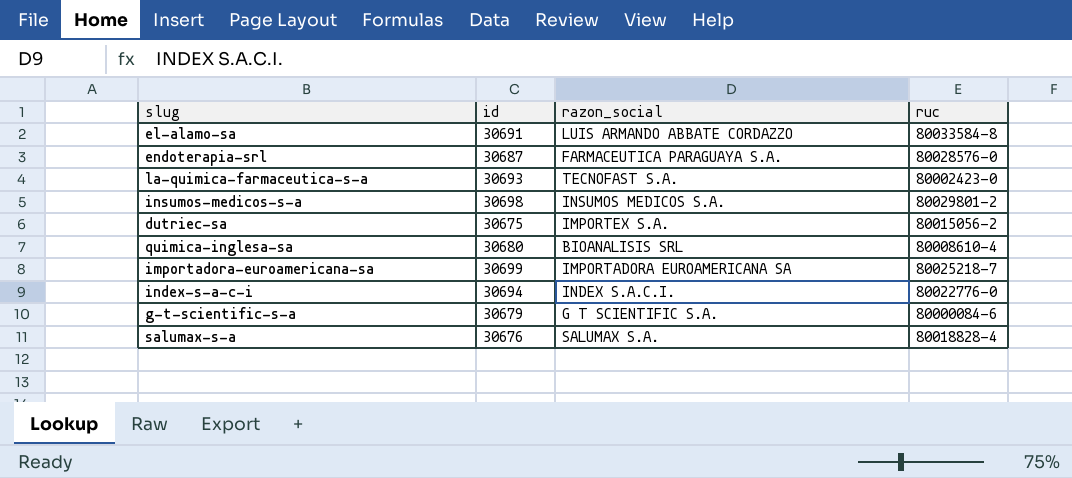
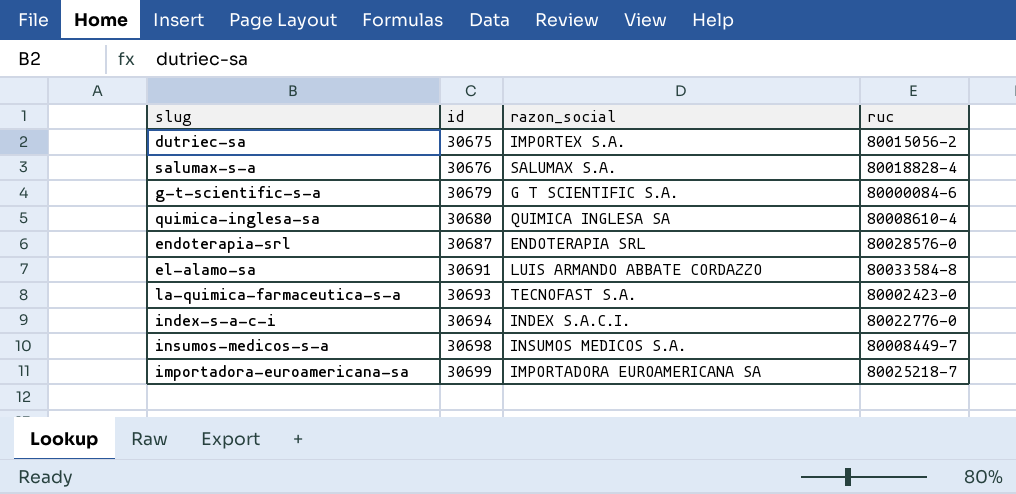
row order: none -> id ascending
quimica-inglesa-sa | razon_social: BIOANALISIS SRL -> QUIMICA INGLESA SA
endoterapia-srl | razon_social: FARMACEUTICA PARAGUAYA S.A. -> ENDOTERAPIA SRL
insumos-medicos-s-a | ruc: 80029801-2 -> 80008449-7

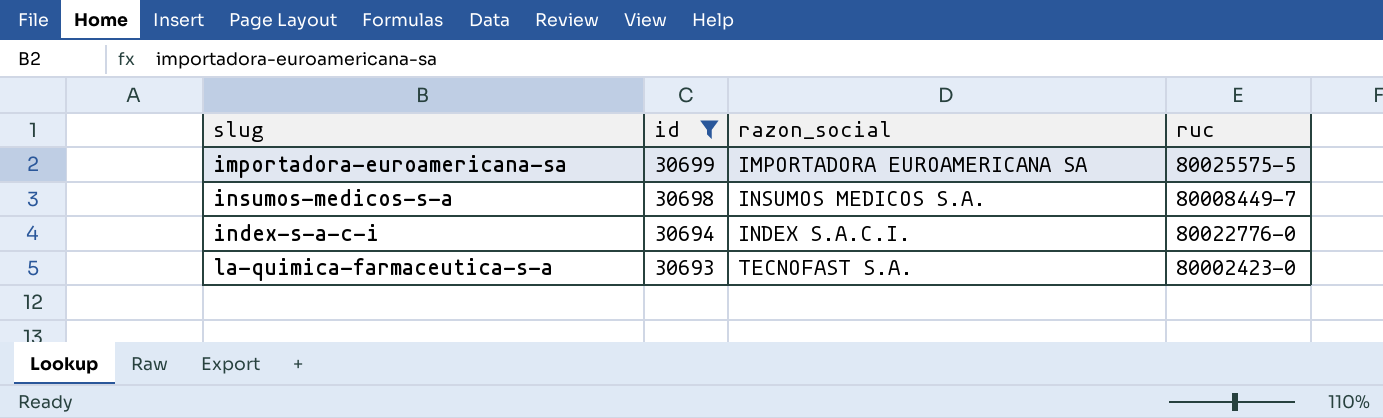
filter: none -> id >= 30693
row order: id ascending -> id descending
importadora-euroamericana-sa | ruc: 80025218-7 -> 80025575-5

